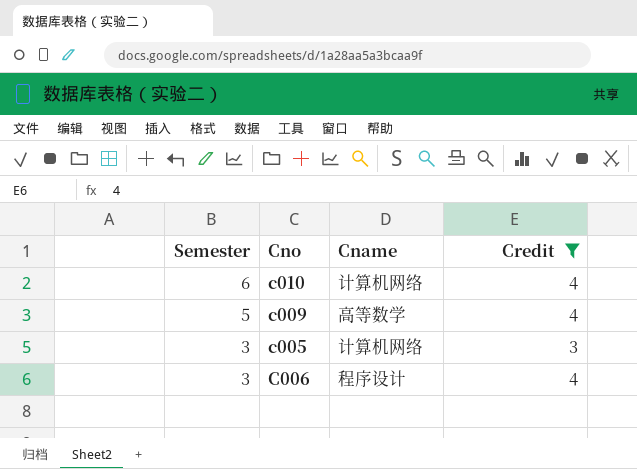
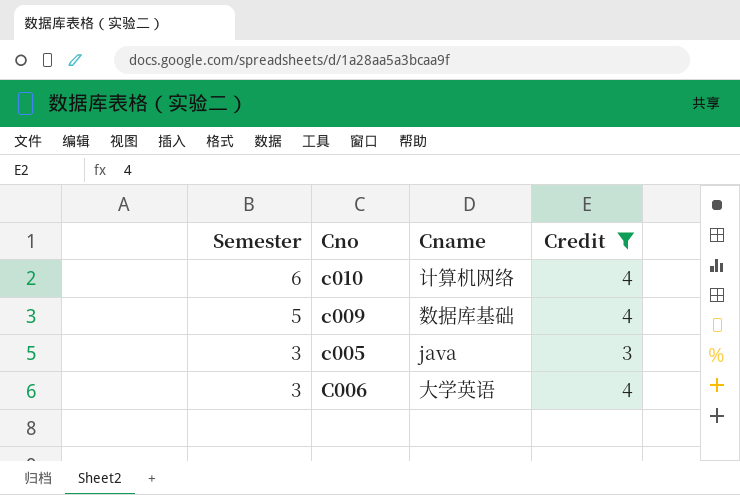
c009 | Cname: 高等数学 -> 数据库基础
c005 | Cname: 计算机网络 -> java
C006 | Cname: 程序设计 -> 大学英语

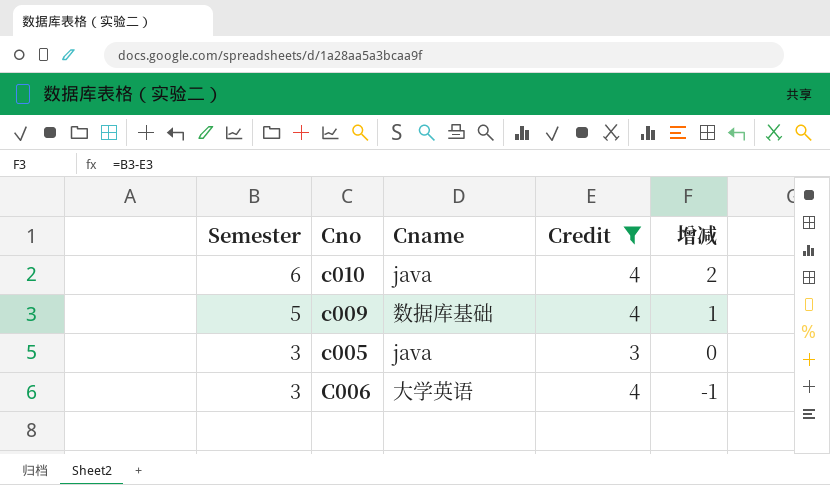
column 增减 | formula: none -> [Semester] - [Credit]
c010 | Cname: 计算机网络 -> java

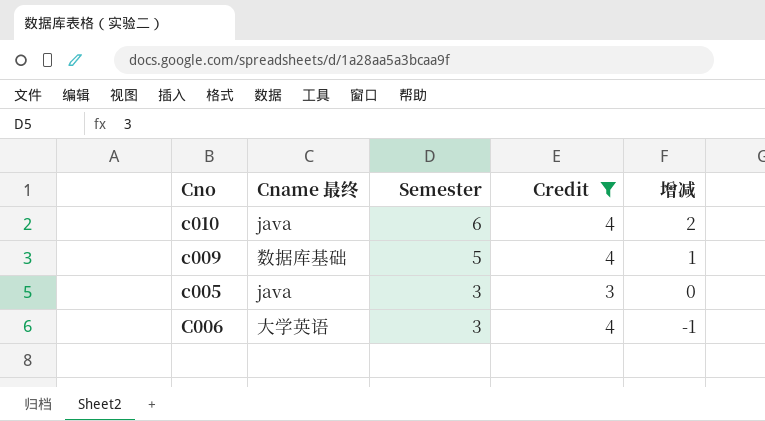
column name: Cname -> Cname 最终
column Semester | position: 1 -> 3

